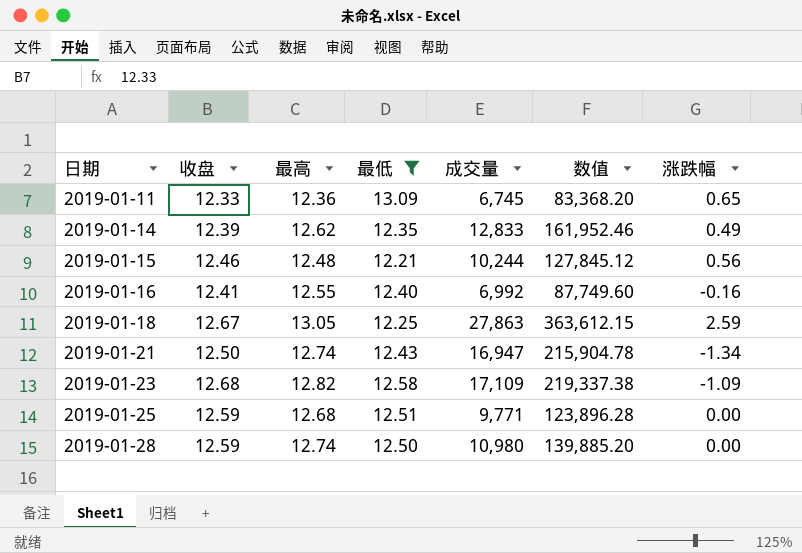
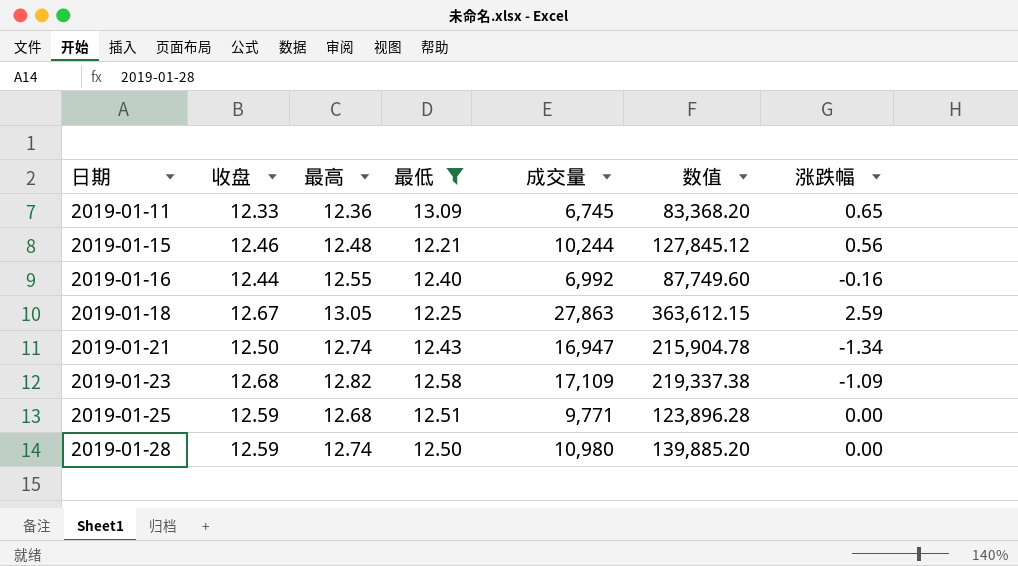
row 2019-01-14: 12.39 | 12.62 | 12.35 | 12,833 | 161,952.46 | 0.49 -> none
2019-01-16 | 收盘: 12.41 -> 12.44

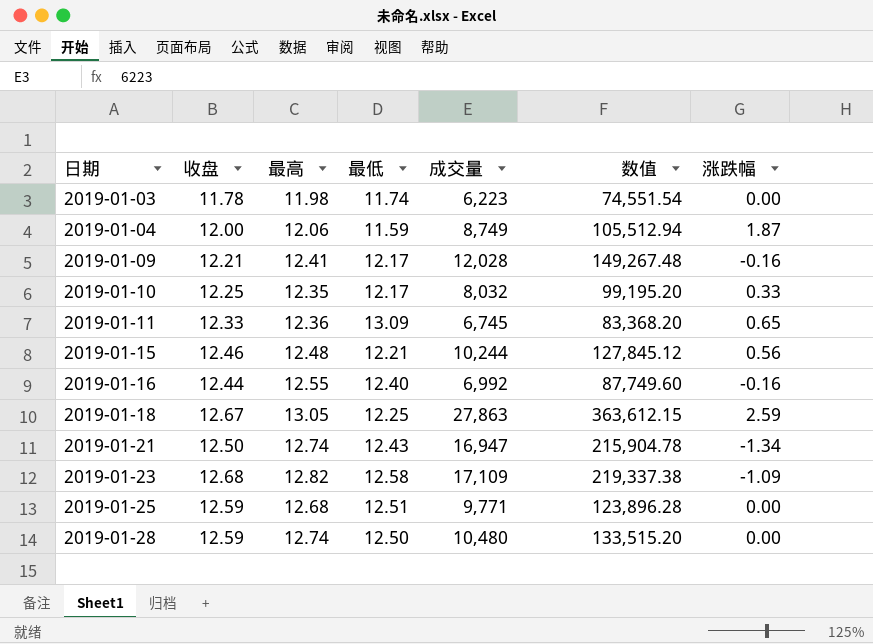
filter: 最低 >= 12.21 -> none
2019-01-28 | 成交量: 10,980 -> 10,480
2019-01-28 | 数值: 139,885.20 -> 133,515.20

